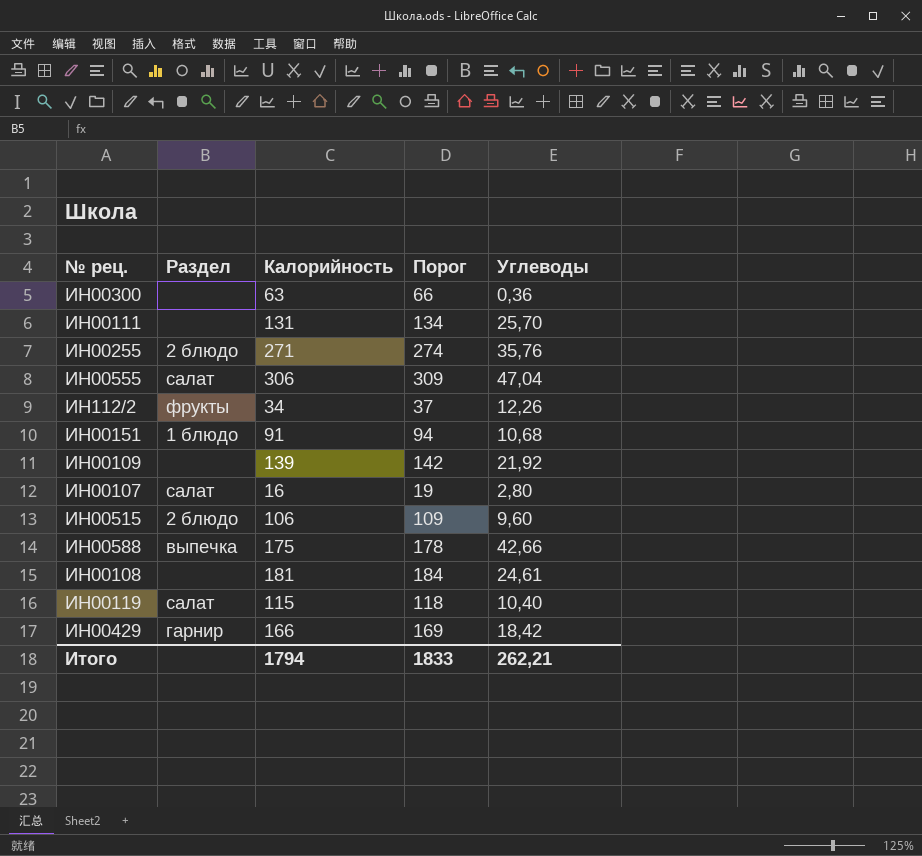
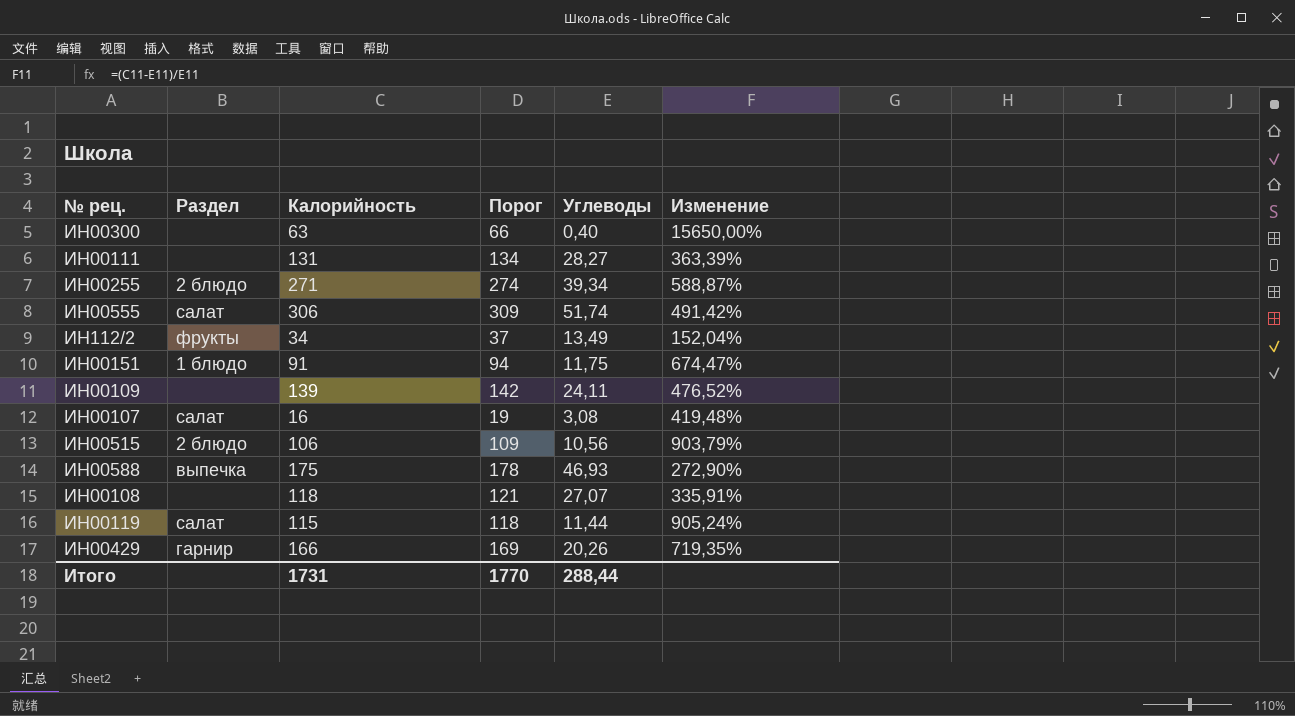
column Изменение | formula: none -> ([Калорийность] - [Углеводы]) / [Углеводы]
ИН00300 | Углеводы: 0,36 -> 0,40
ИН00111 | Углеводы: 25,70 -> 28,27
ИН00255 | Углеводы: 35,76 -> 39,34
ИН00555 | Углеводы: 47,04 -> 51,74
ИН112/2 | Углеводы: 12,26 -> 13,49
ИН00151 | Углеводы: 10,68 -> 11,75
ИН00109 | Углеводы: 21,92 -> 24,11
ИН00107 | Углеводы: 2,80 -> 3,08
ИН00515 | Углеводы: 9,60 -> 10,56
ИН00588 | Углеводы: 42,66 -> 46,93
ИН00108 | Калорийность: 181 -> 118
ИН00108 | Порог: 184 -> 121
ИН00108 | Углеводы: 24,61 -> 27,07
ИН00119 | Углеводы: 10,40 -> 11,44
ИН00429 | Углеводы: 18,42 -> 20,26
Итого | Калорийность: 1794 -> 1731
Итого | Порог: 1833 -> 1770
Итого | Углеводы: 262,21 -> 288,44

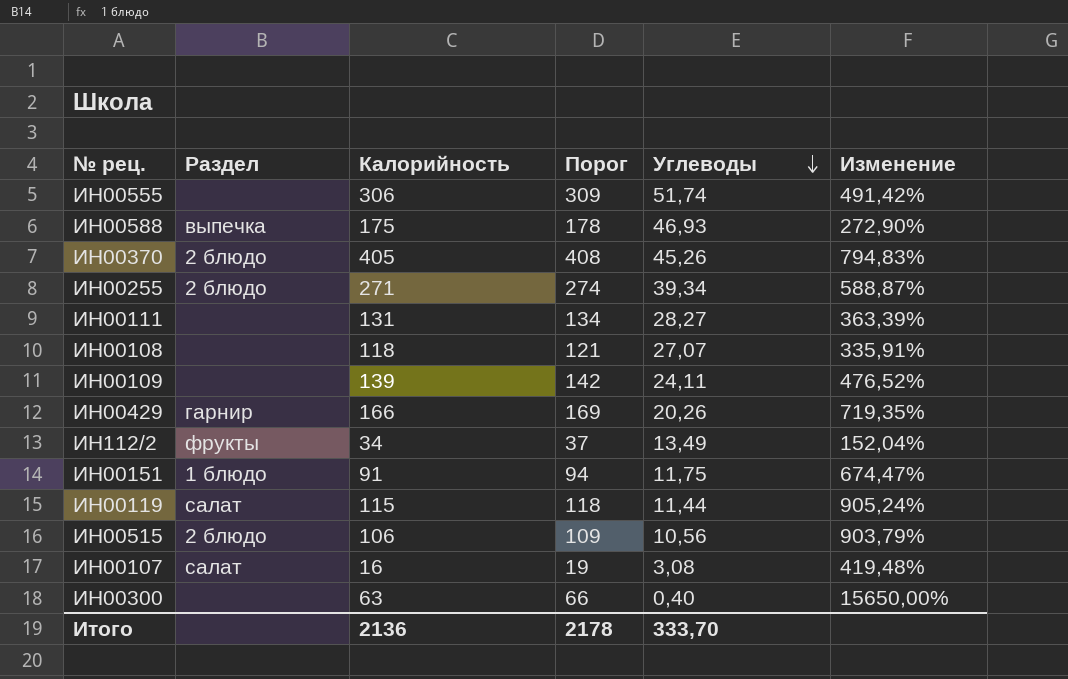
row order: none -> Углеводы descending
ИН00555 | Раздел: салат -> none
row ИН00370: none -> 2 блюдо | 405 | 408 | 45,26 | 794,83%
Итого | Калорийность: 1731 -> 2136
Итого | Порог: 1770 -> 2178
Итого | Углеводы: 288,44 -> 333,70

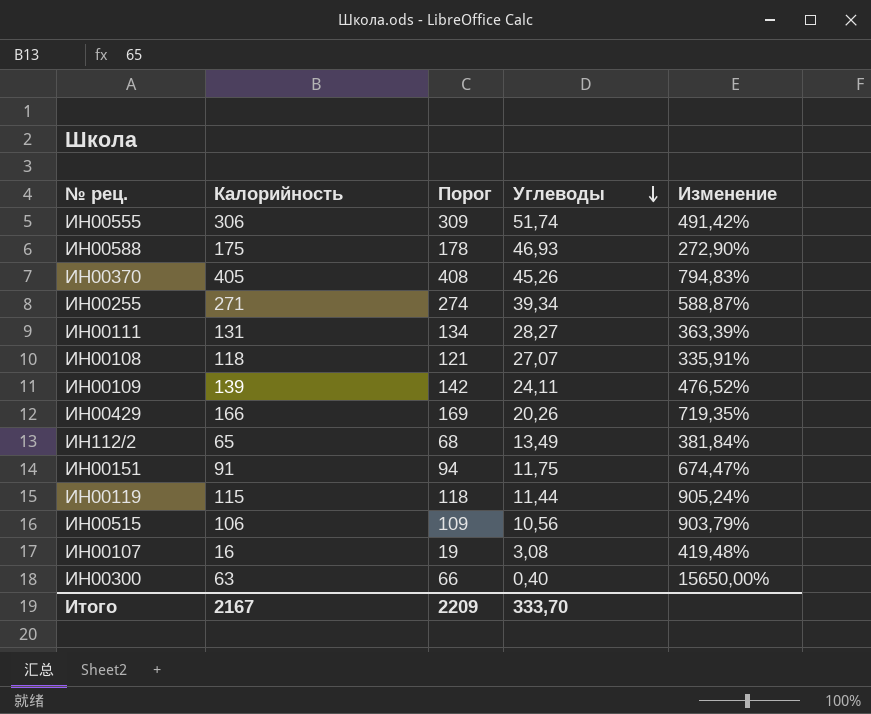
column Раздел | position: 2 -> none
ИН112/2 | Калорийность: 34 -> 65
ИН112/2 | Порог: 37 -> 68
ИН112/2 | Изменение: 152,04% -> 381,84%
Итого | Калорийность: 2136 -> 2167
Итого | Порог: 2178 -> 2209

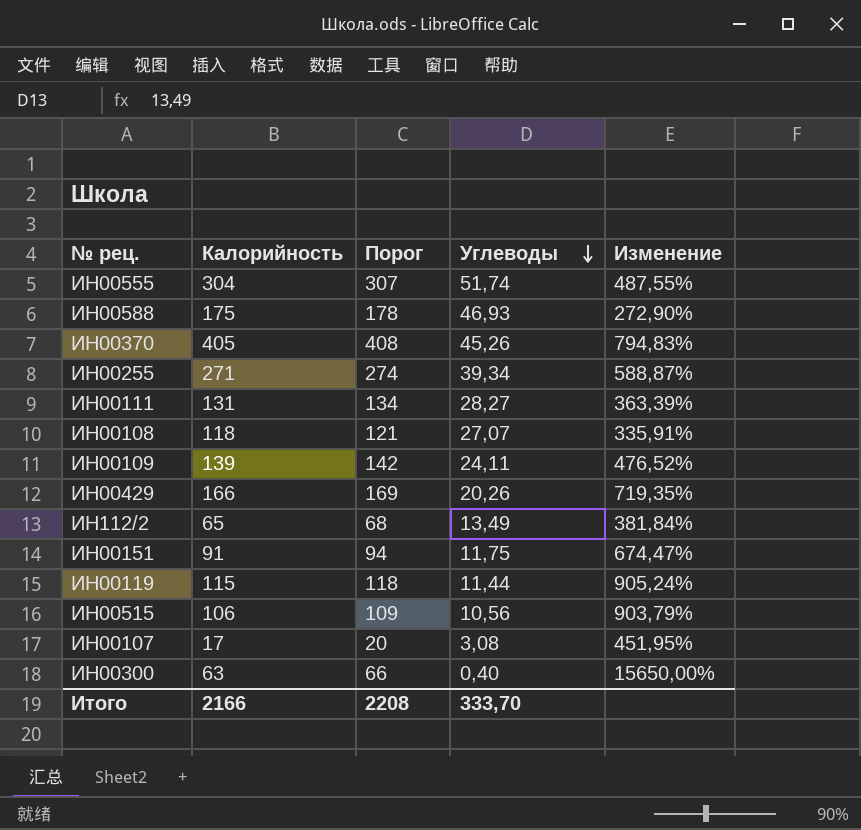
ИН00555 | Калорийность: 306 -> 304
ИН00555 | Порог: 309 -> 307
ИН00555 | Изменение: 491,42% -> 487,55%
ИН00107 | Калорийность: 16 -> 17
ИН00107 | Порог: 19 -> 20
ИН00107 | Изменение: 419,48% -> 451,95%
Итого | Калорийность: 2167 -> 2166
Итого | Порог: 2209 -> 2208

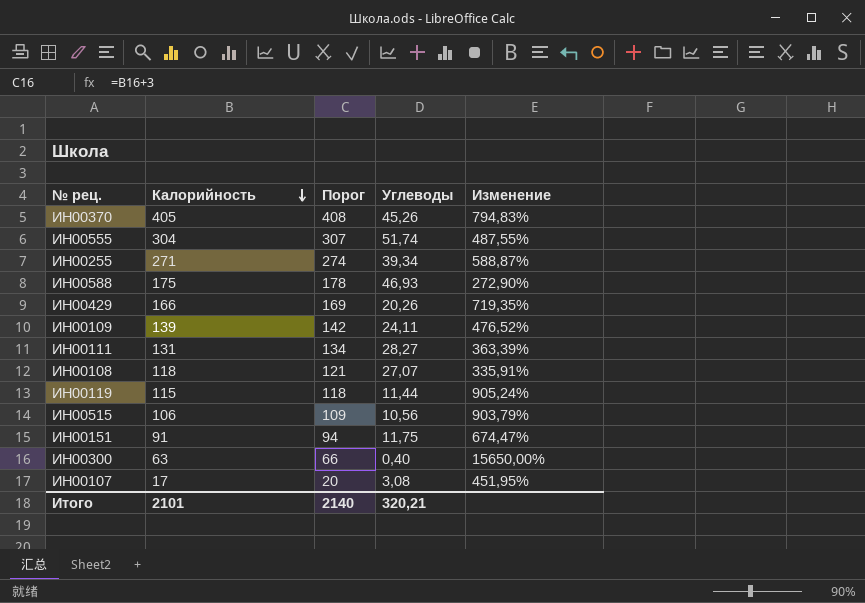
row order: Углеводы descending -> Калорийность descending
row ИН112/2: 65 | 68 | 13,49 | 381,84% -> none
Итого | Калорийность: 2166 -> 2101
Итого | Порог: 2208 -> 2140
Итого | Углеводы: 333,70 -> 320,21

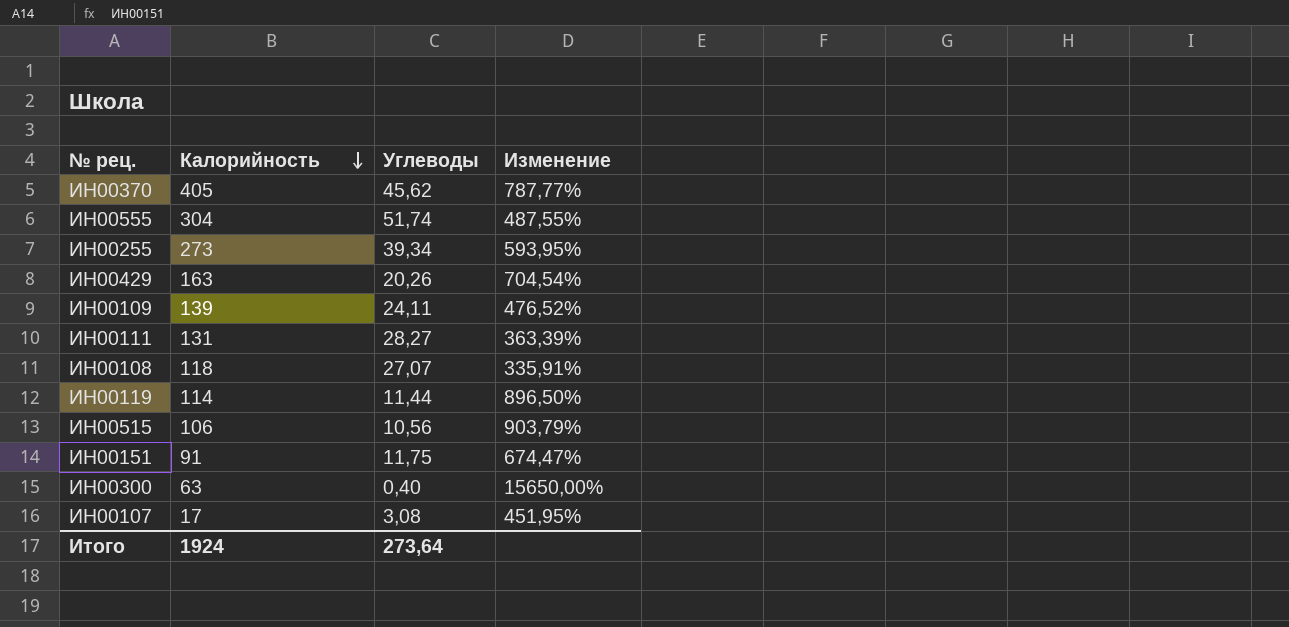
column Порог | formula: [Калорийность] + 3 -> none
row ИН00588: 175 | 178 | 46,93 | 272,90% -> none
ИН00370 | Углеводы: 45,26 -> 45,62
ИН00370 | Изменение: 794,83% -> 787,77%
ИН00255 | Калорийность: 271 -> 273
ИН00255 | Изменение: 588,87% -> 593,95%
ИН00429 | Калорийность: 166 -> 163
ИН00429 | Изменение: 719,35% -> 704,54%
ИН00119 | Калорийность: 115 -> 114
ИН00119 | Изменение: 905,24% -> 896,50%
Итого | Калорийность: 2101 -> 1924
Итого | Углеводы: 320,21 -> 273,64

